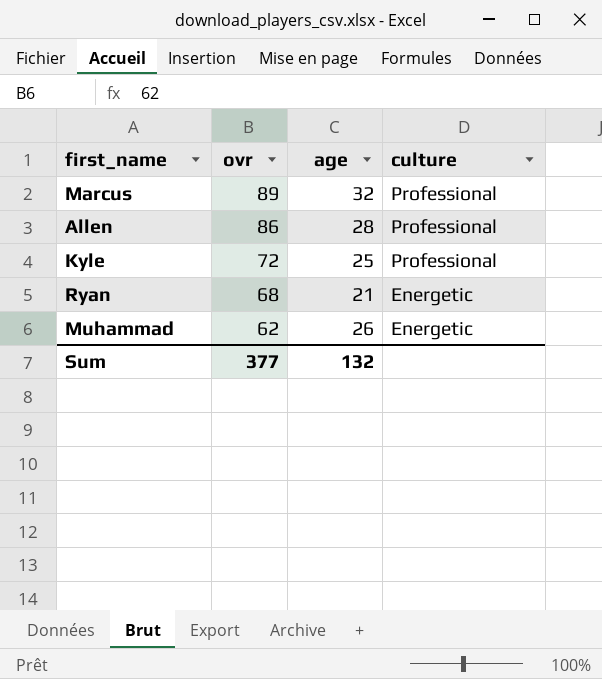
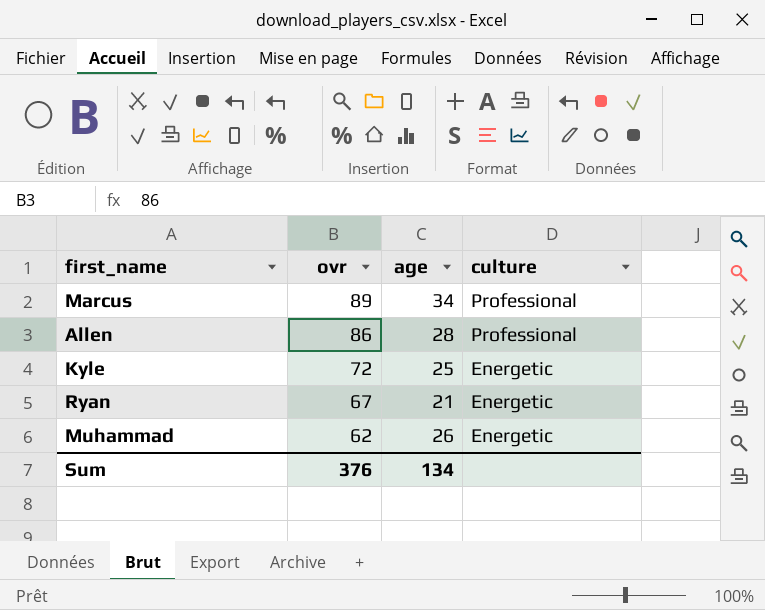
Marcus | age: 32 -> 34
Kyle | culture: Professional -> Energetic
Ryan | ovr: 68 -> 67
Sum | ovr: 377 -> 376
Sum | age: 132 -> 134

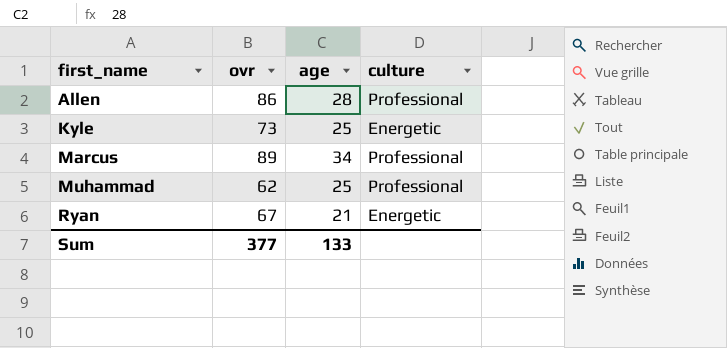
row order: ovr descending -> first_name ascending
Kyle | ovr: 72 -> 73
Muhammad | age: 26 -> 25
Muhammad | culture: Energetic -> Professional
Sum | ovr: 376 -> 377
Sum | age: 134 -> 133

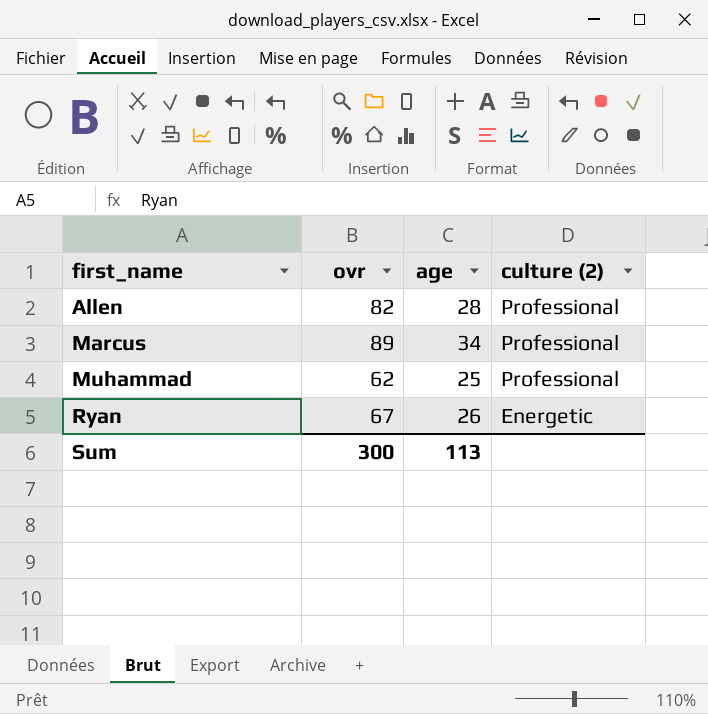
column name: culture -> culture (2)
row Kyle: 73 | 25 | Energetic -> none
Allen | ovr: 86 -> 82
Ryan | age: 21 -> 26
Sum | ovr: 377 -> 300
Sum | age: 133 -> 113

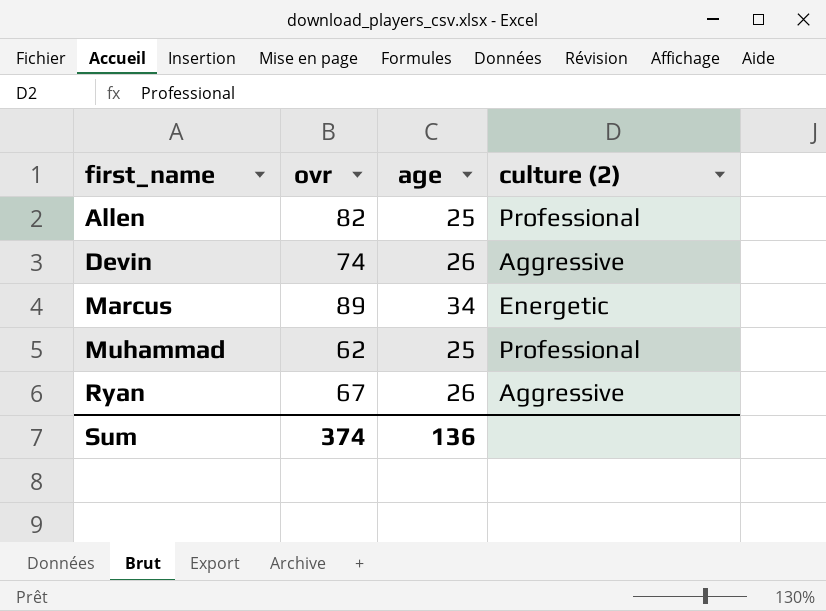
Allen | age: 28 -> 25
row Devin: none -> 74 | 26 | Aggressive
Marcus | culture (2): Professional -> Energetic
Ryan | culture (2): Energetic -> Aggressive
Sum | ovr: 300 -> 374
Sum | age: 113 -> 136

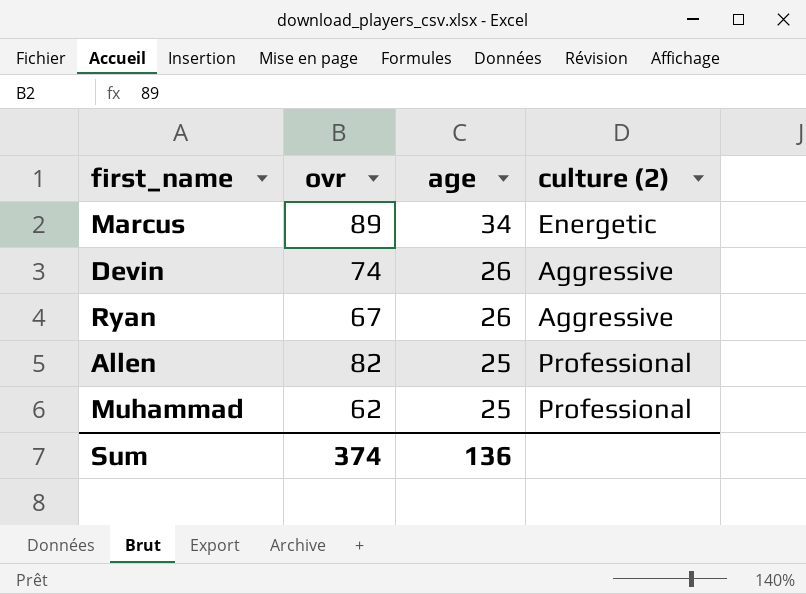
row order: first_name ascending -> age descending

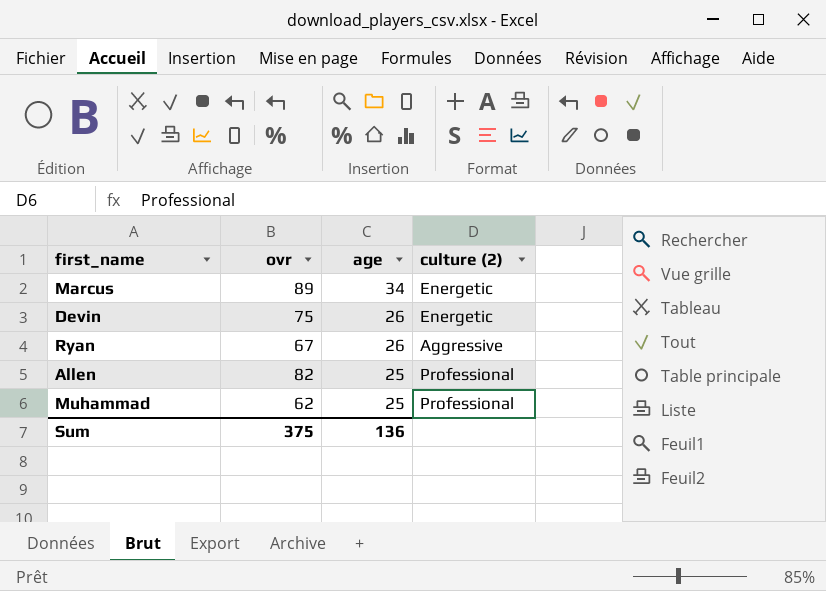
Devin | ovr: 74 -> 75
Devin | culture (2): Aggressive -> Energetic
Sum | ovr: 374 -> 375

